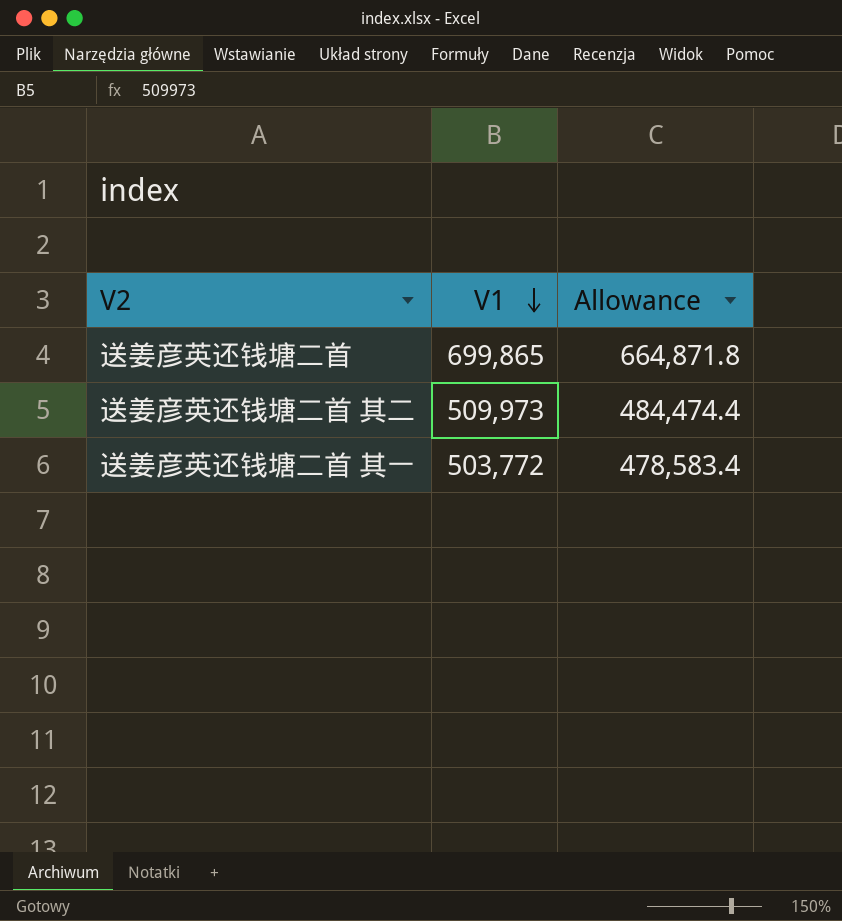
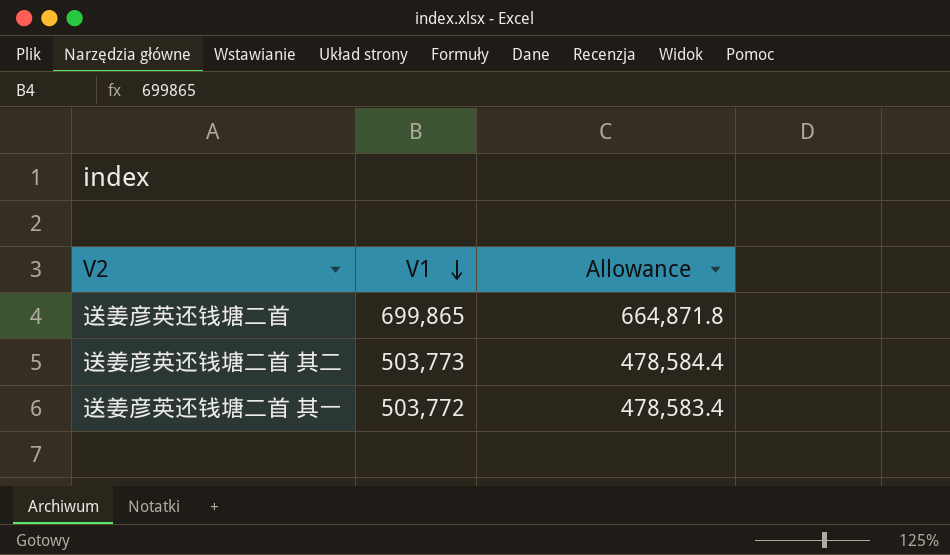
送姜彦英还钱塘二首 其二 | V1: 509,973 -> 503,773
送姜彦英还钱塘二首 其二 | Allowance: 484,474.4 -> 478,584.4

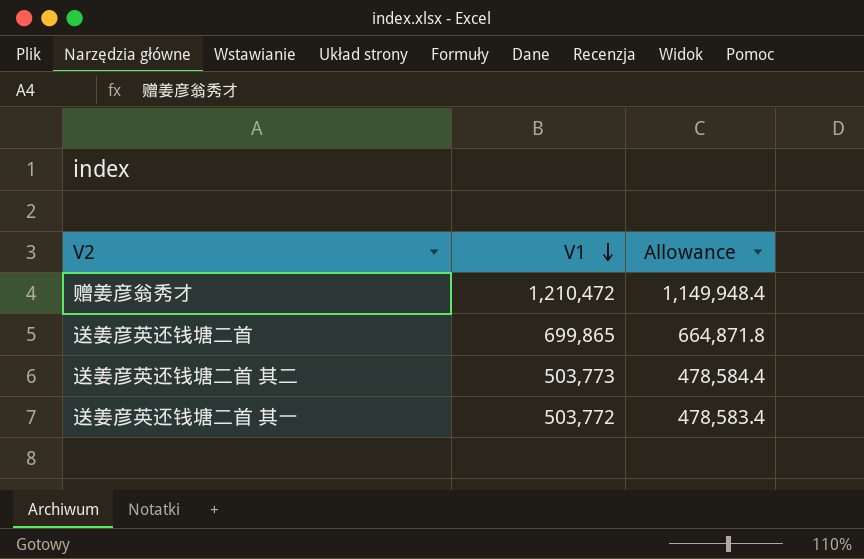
row 赠姜彦翁秀才: none -> 1,210,472 | 1,149,948.4

